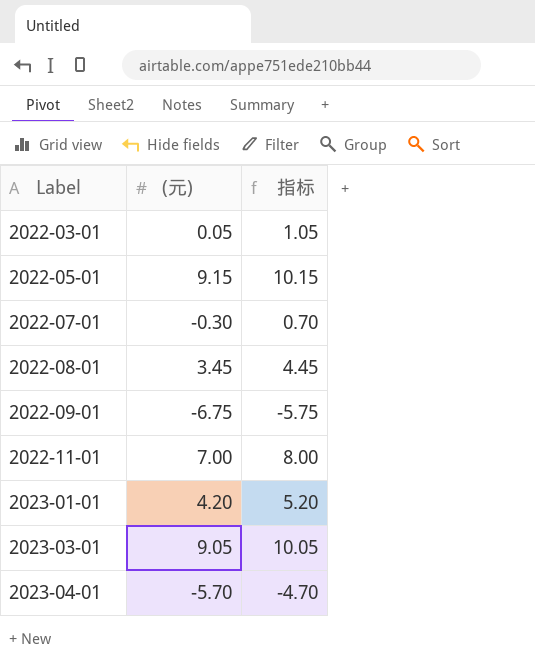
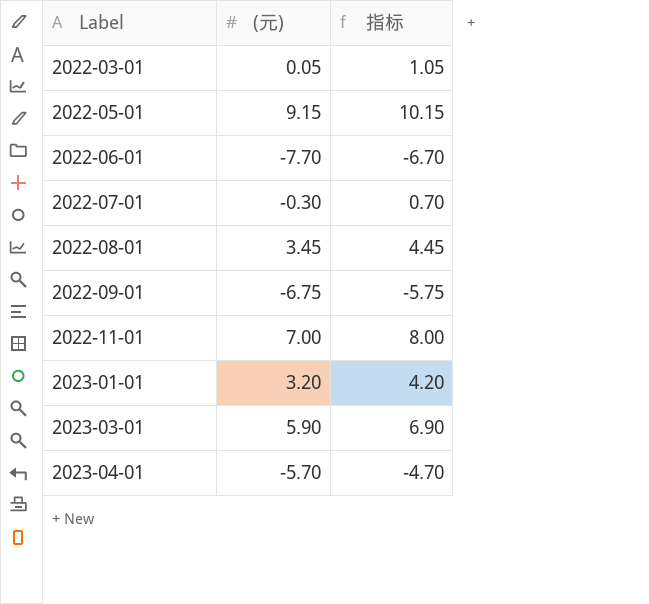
row 2022-06-01: none -> -7.70 | -6.70
2023-01-01 | (元): 4.20 -> 3.20
2023-01-01 | 指标: 5.20 -> 4.20
2023-03-01 | (元): 9.05 -> 5.90
2023-03-01 | 指标: 10.05 -> 6.90

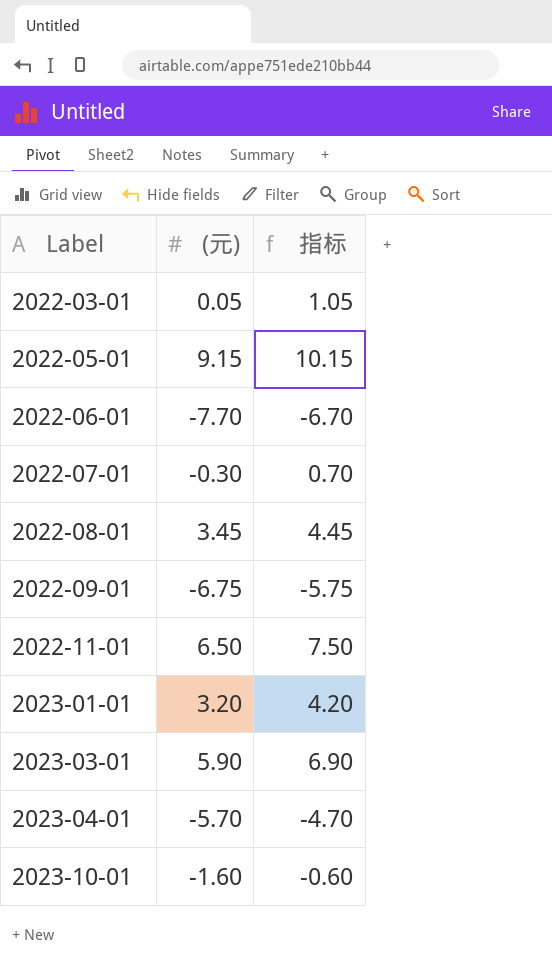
2022-11-01 | (元): 7.00 -> 6.50
2022-11-01 | 指标: 8.00 -> 7.50
row 2023-10-01: none -> -1.60 | -0.60

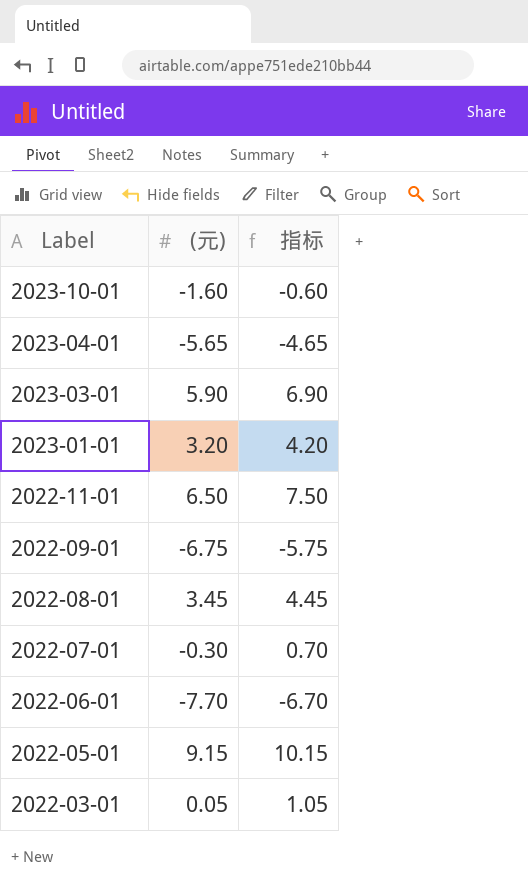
row order: Label ascending -> Label descending
2023-04-01 | (元): -5.70 -> -5.65
2023-04-01 | 指标: -4.70 -> -4.65

